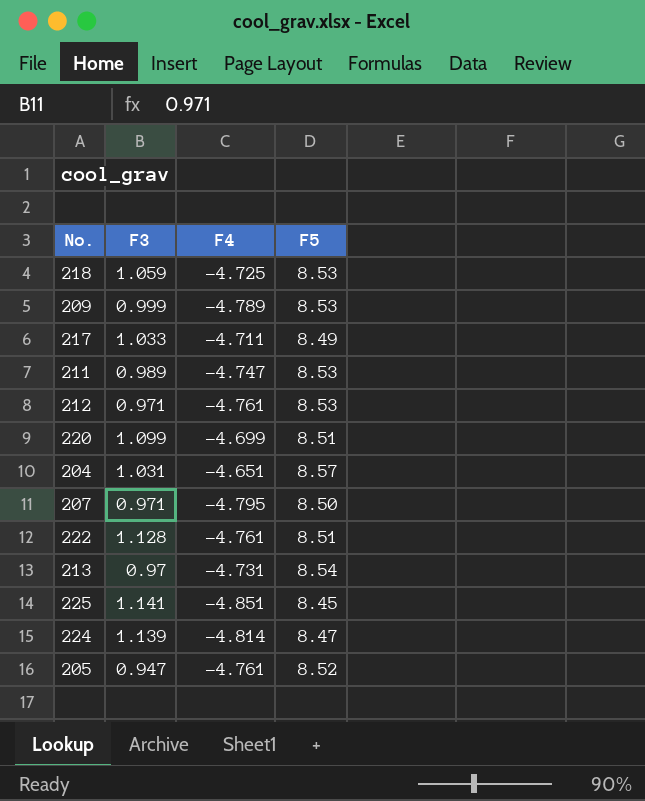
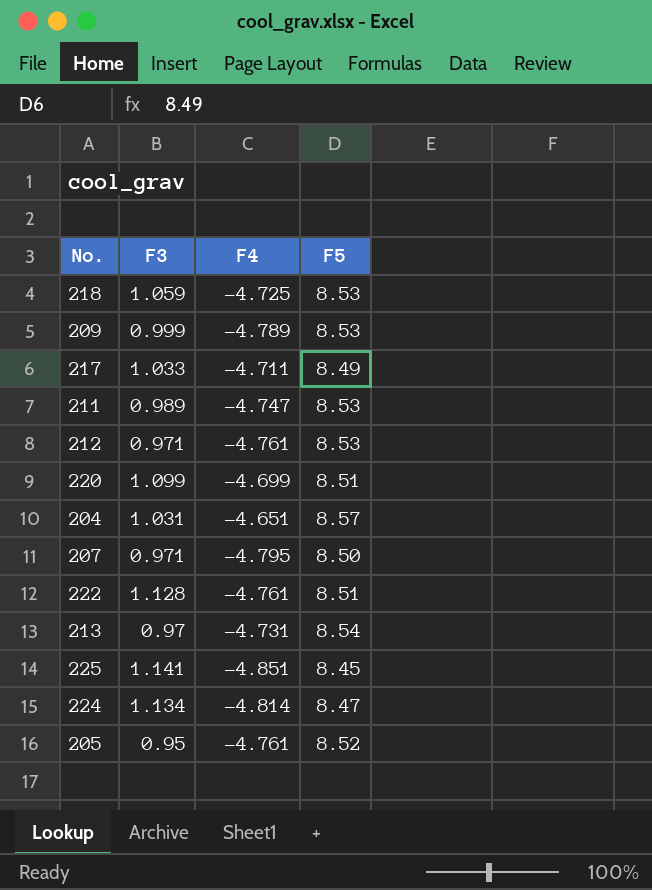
224 | F3: 1.139 -> 1.134
205 | F3: 0.947 -> 0.95

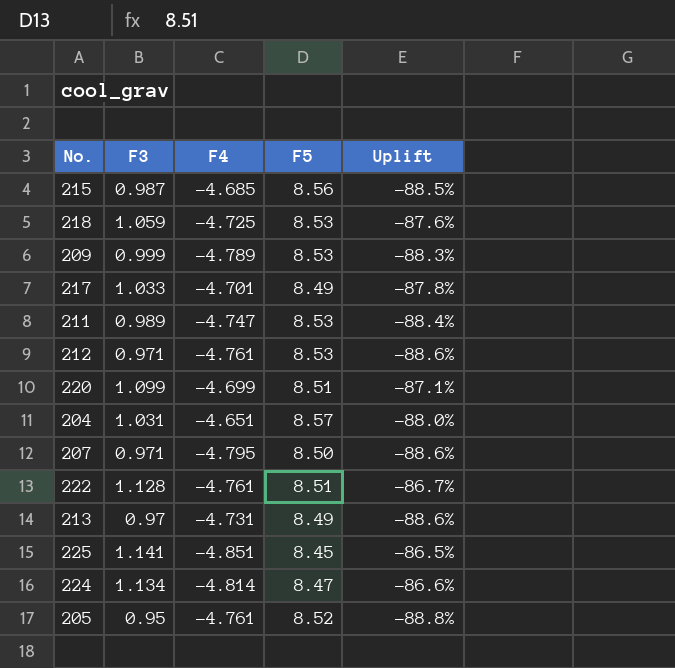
column Uplift | formula: none -> ([F3] - [F5]) / [F5]
row 215: none -> 0.987 | -4.685 | 8.56 | -88.5%
217 | F4: -4.711 -> -4.701
213 | F5: 8.54 -> 8.49

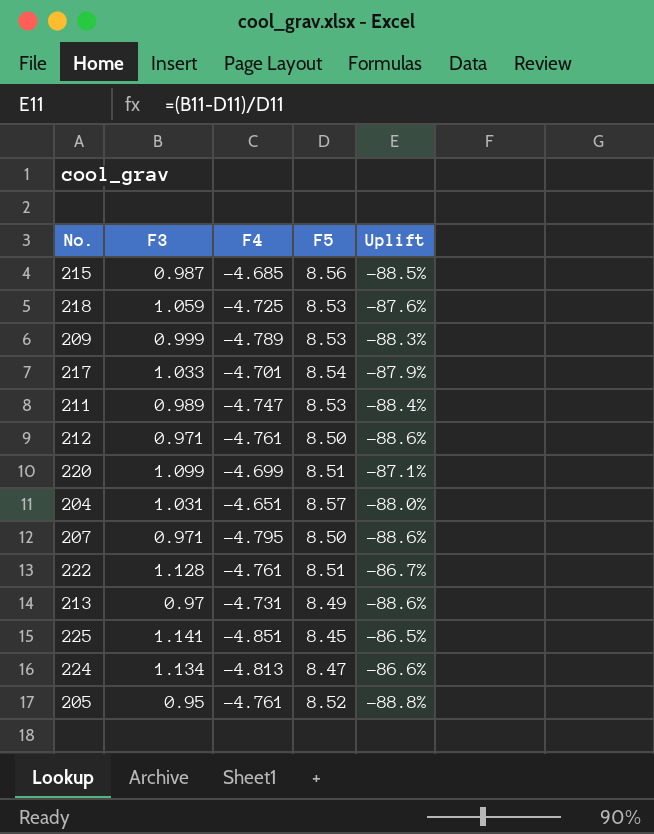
217 | F5: 8.49 -> 8.54
217 | Uplift: -87.8% -> -87.9%
212 | F5: 8.53 -> 8.50
224 | F4: -4.814 -> -4.813

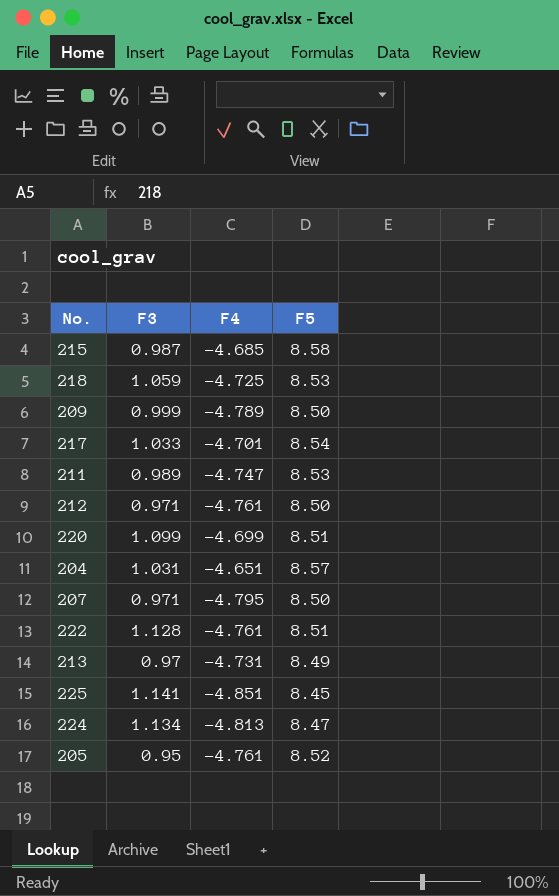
column Uplift | formula: ([F3] - [F5]) / [F5] -> none
215 | F5: 8.56 -> 8.58
209 | F5: 8.53 -> 8.50

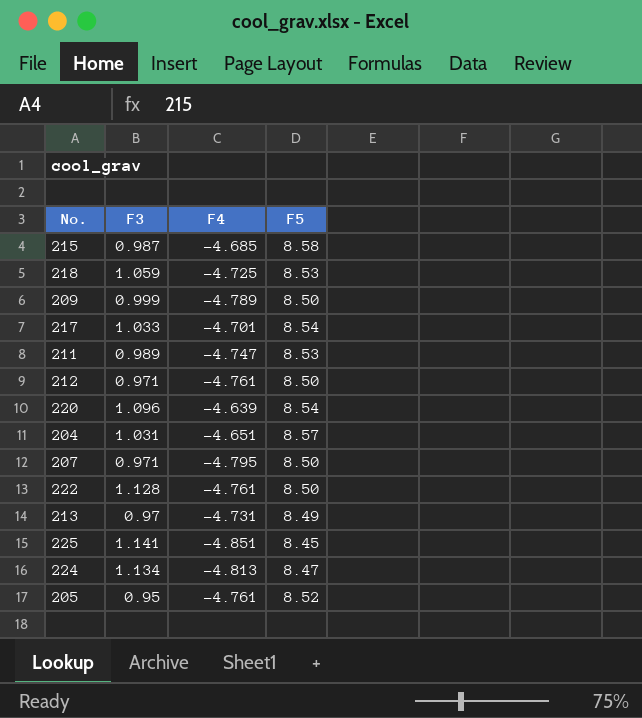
220 | F3: 1.099 -> 1.096
220 | F4: -4.699 -> -4.639
220 | F5: 8.51 -> 8.54
222 | F5: 8.51 -> 8.50

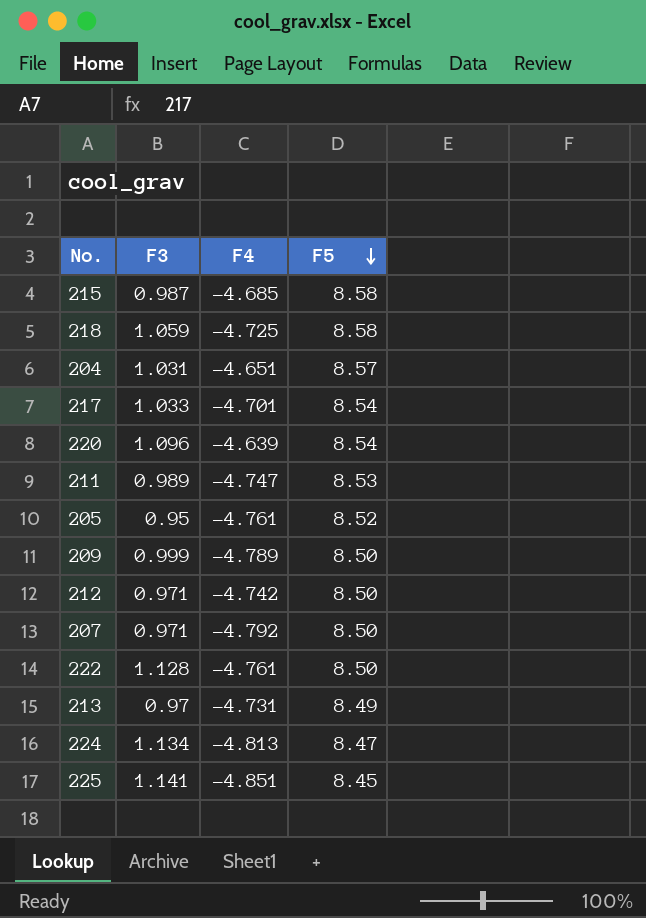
row order: none -> F5 descending
218 | F5: 8.53 -> 8.58
212 | F4: -4.761 -> -4.742
207 | F4: -4.795 -> -4.792

